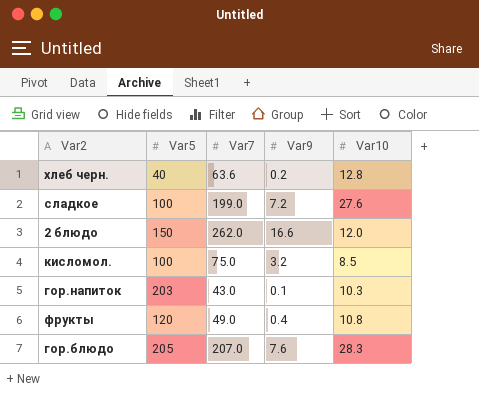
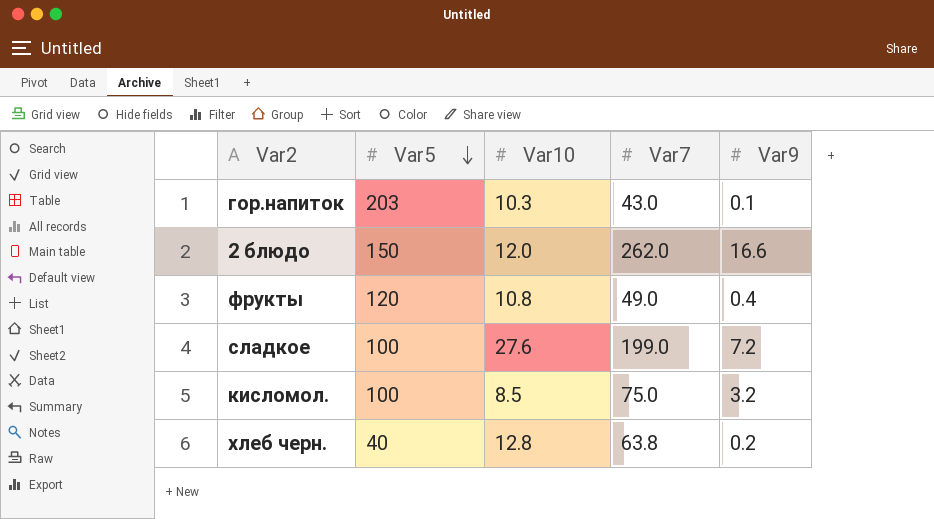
row order: none -> Var5 descending
column Var10 | position: 5 -> 3
row гор.блюдо: 205 | 207.0 | 7.6 | 28.3 -> none
хлеб черн. | Var7: 63.6 -> 63.8

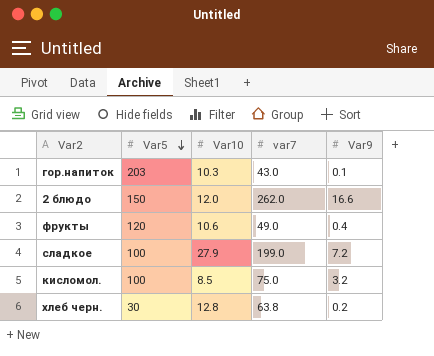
column name: Var7 -> var7
фрукты | Var10: 10.8 -> 10.6
сладкое | Var10: 27.6 -> 27.9
хлеб черн. | Var5: 40 -> 30

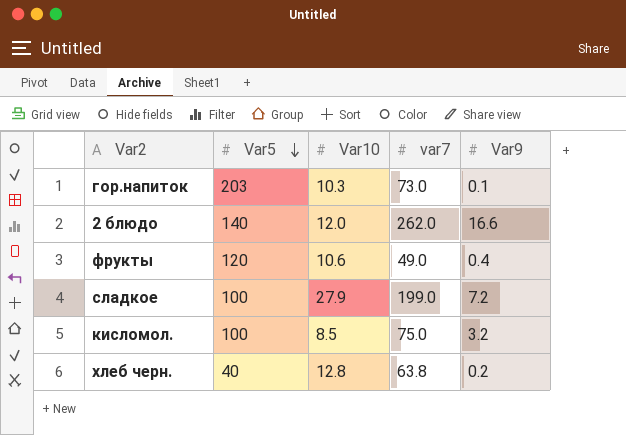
гор.напиток | var7: 43.0 -> 73.0
2 блюдо | Var5: 150 -> 140
хлеб черн. | Var5: 30 -> 40

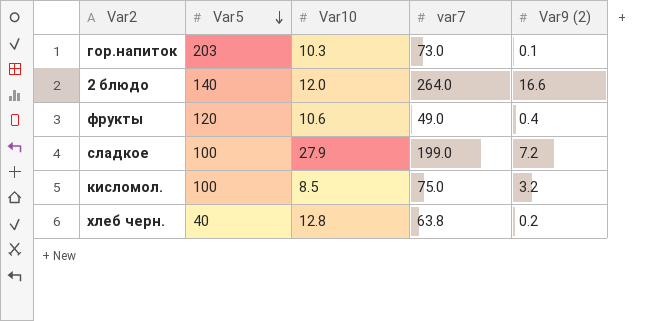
column name: Var9 -> Var9 (2)
2 блюдо | var7: 262.0 -> 264.0

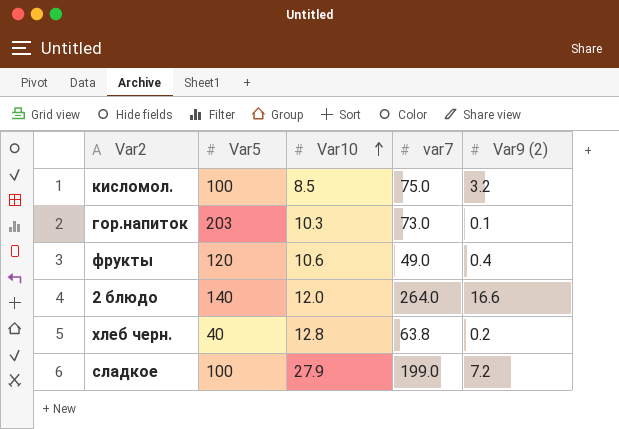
row order: Var5 descending -> Var10 ascending

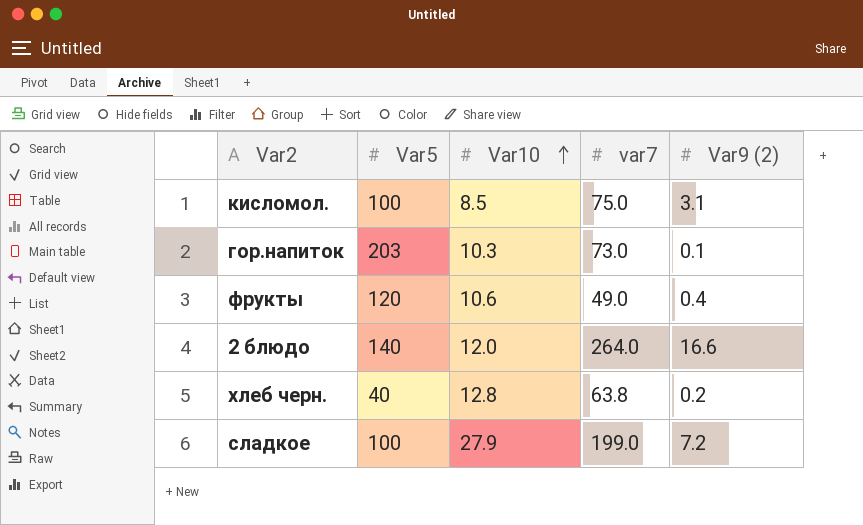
кисломол. | Var9 (2): 3.2 -> 3.1

